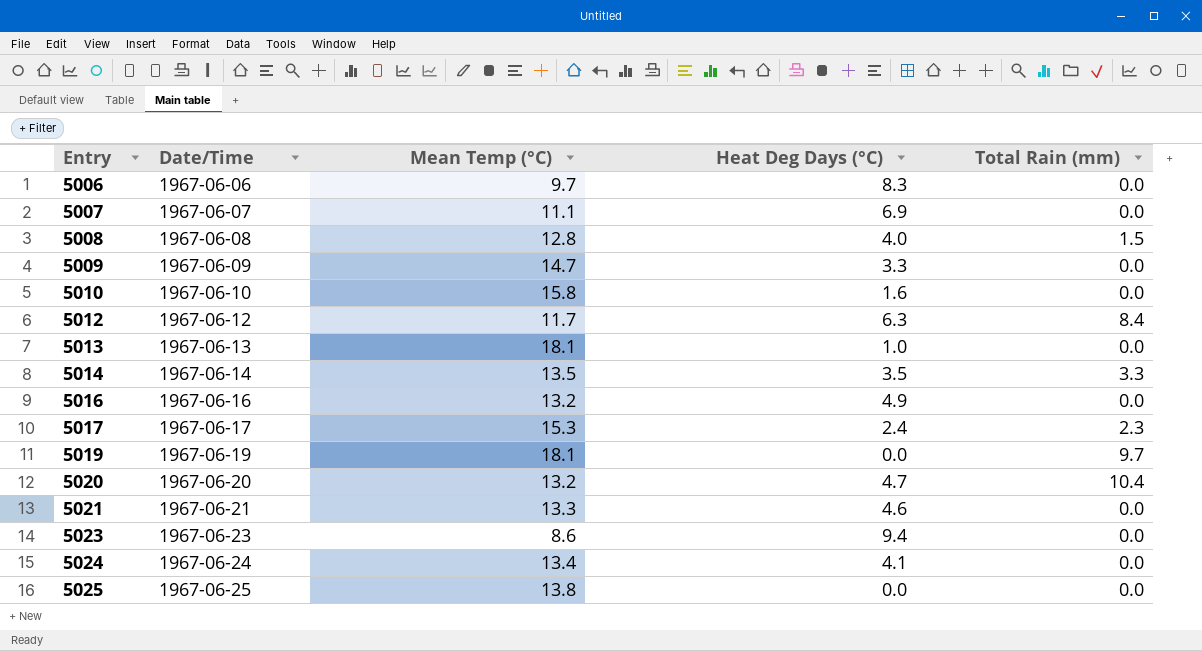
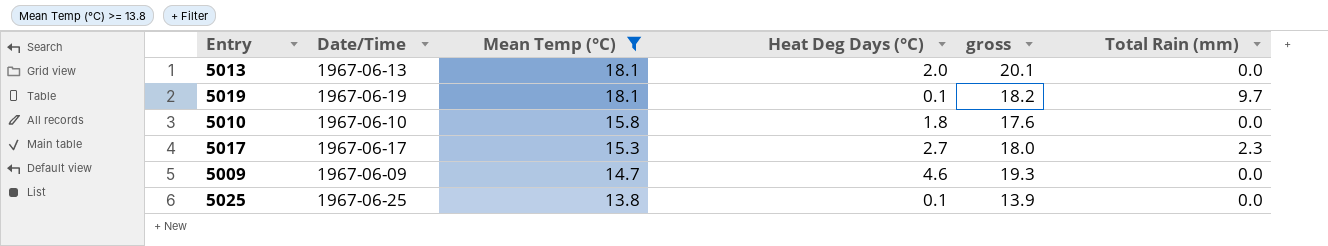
filter: none -> Mean Temp (°C) >= 13.8
row order: Entry ascending -> Mean Temp (°C) descending
column gross | formula: none -> [Mean Temp (°C)] + [Heat Deg Days (°C)]
5013 | Heat Deg Days (°C): 1.0 -> 2.0
5019 | Heat Deg Days (°C): 0.0 -> 0.1
5010 | Heat Deg Days (°C): 1.6 -> 1.8
5017 | Heat Deg Days (°C): 2.4 -> 2.7
5009 | Heat Deg Days (°C): 3.3 -> 4.6
5025 | Heat Deg Days (°C): 0.0 -> 0.1

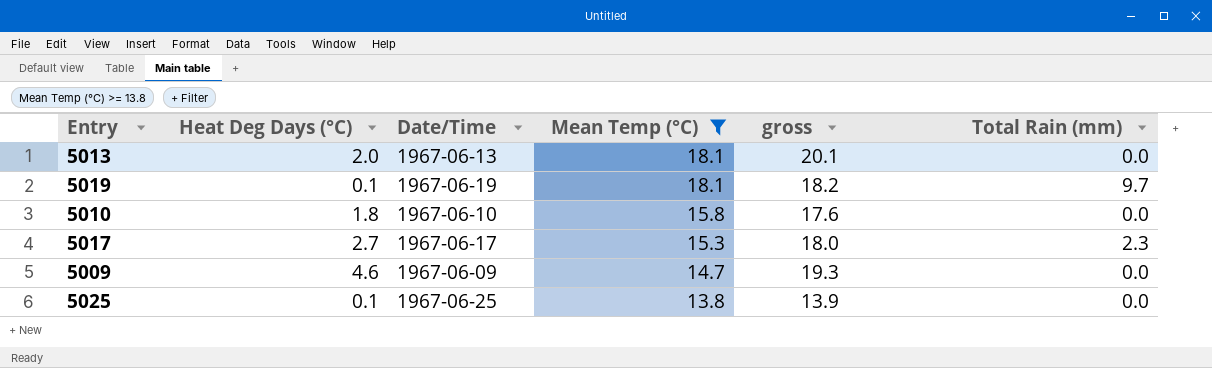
column Heat Deg Days (°C) | position: 4 -> 2

